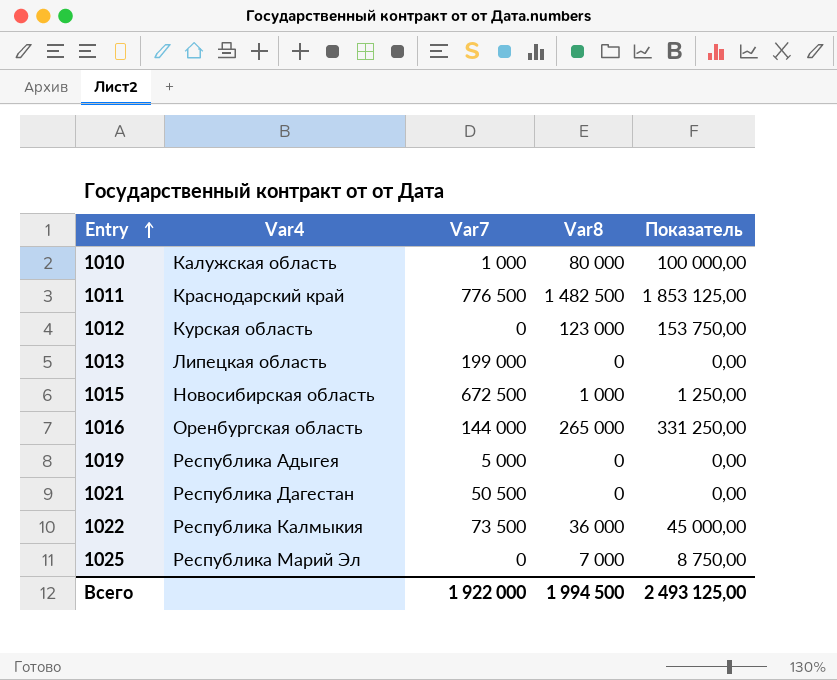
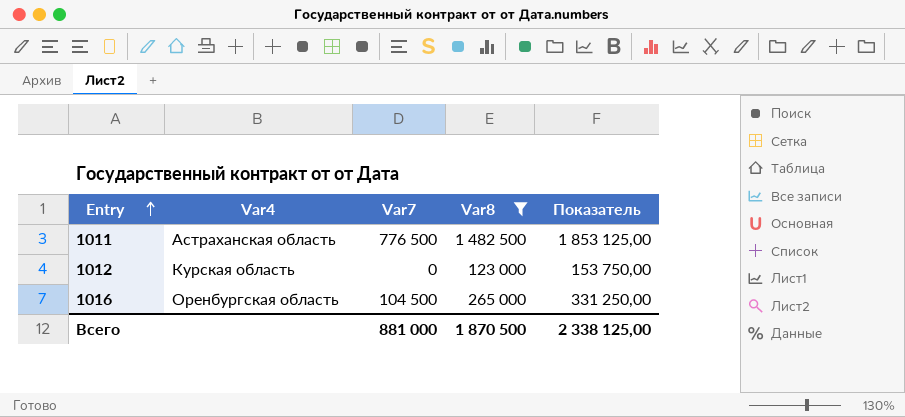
filter: none -> Var8 >= 123 000
1011 | Var4: Краснодарский край -> Астраханская область
1016 | Var7: 144 000 -> 104 500
Всего | Var7: 1 922 000 -> 881 000
Всего | Var8: 1 994 500 -> 1 870 500
Всего | Показатель: 2 493 125,00 -> 2 338 125,00

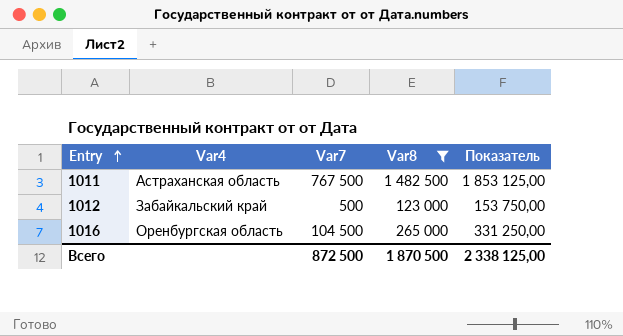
1011 | Var7: 776 500 -> 767 500
1012 | Var4: Курская область -> Забайкальский край
1012 | Var7: 0 -> 500
Всего | Var7: 881 000 -> 872 500

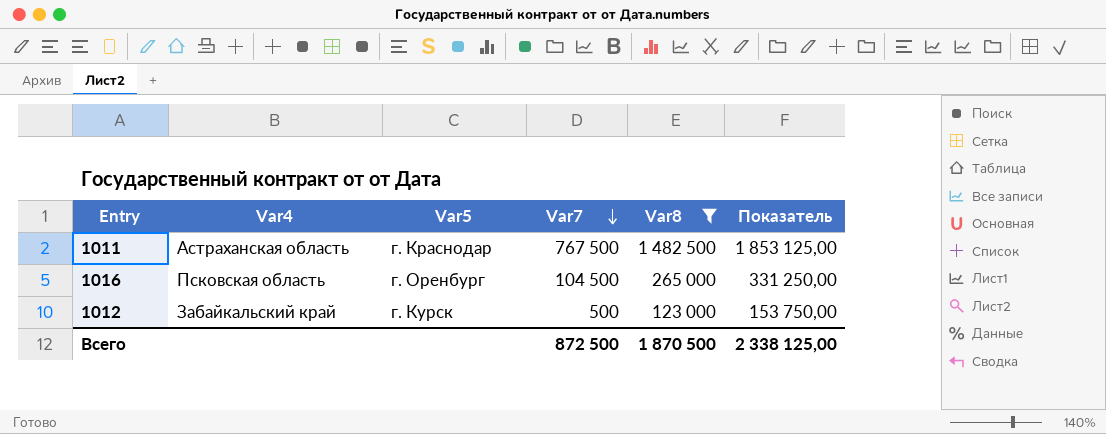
row order: Entry ascending -> Var7 descending
column Var5 | position: none -> 3
1016 | Var4: Оренбургская область -> Псковская область

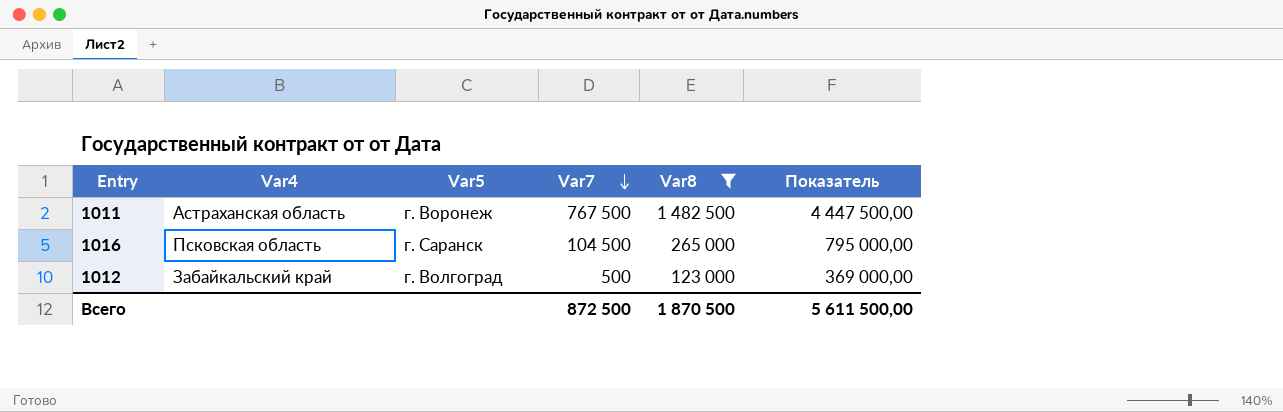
column Показатель | formula: [Var8] * 1,25 -> [Var8] * 3
1011 | Var5: г. Краснодар -> г. Воронеж
1016 | Var5: г. Оренбург -> г. Саранск
1012 | Var5: г. Курск -> г. Волгоград
Всего | Показатель: 2 338 125,00 -> 5 611 500,00

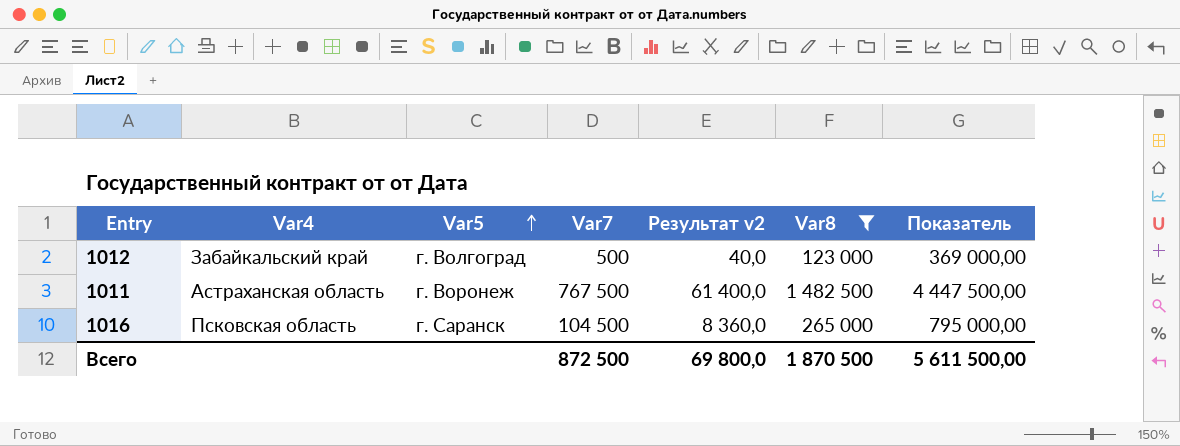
row order: Var7 descending -> Var5 ascending
column Результат v2 | formula: none -> [Var7] * 0,08

